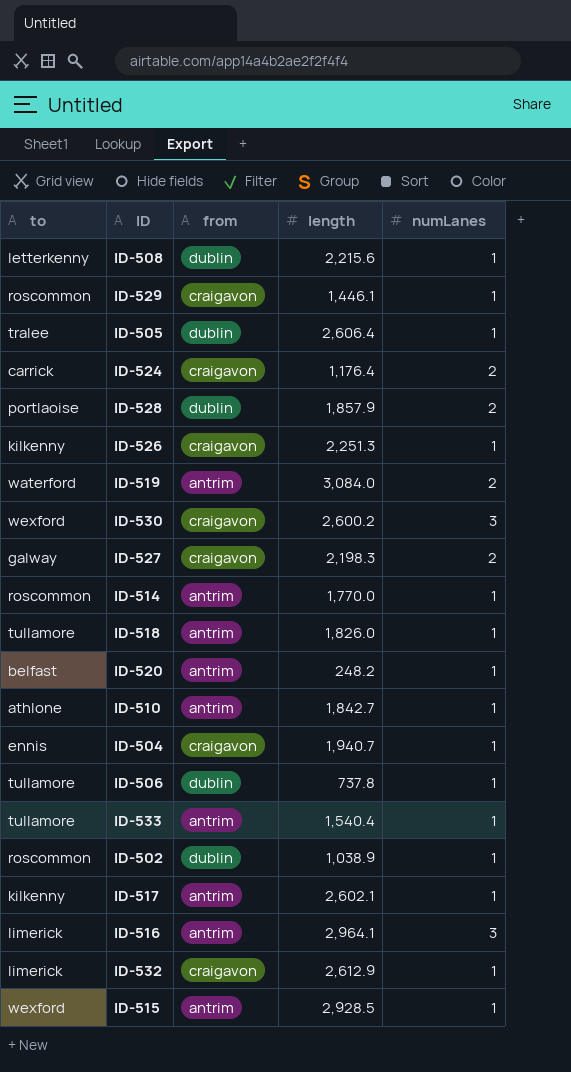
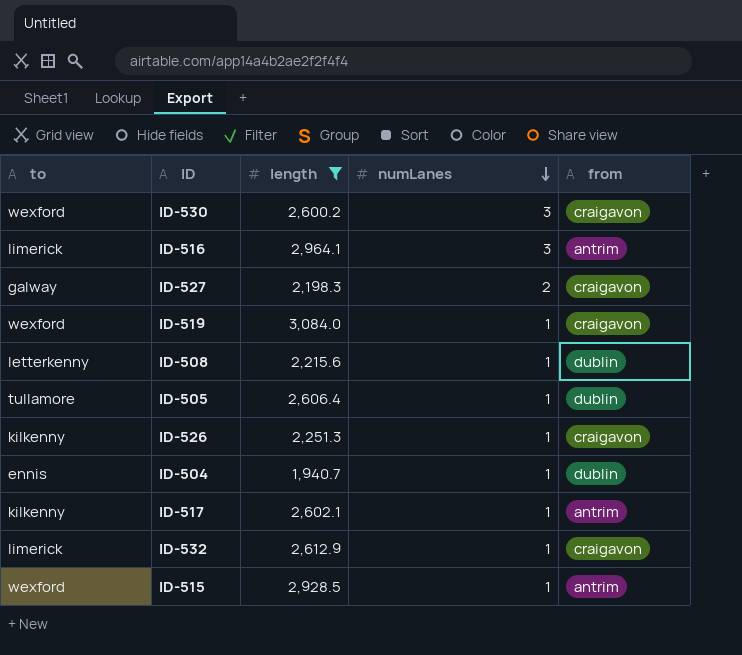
filter: none -> length >= 1,940.7
row order: none -> numLanes descending
column from | position: 3 -> 5
ID-519 | to: waterford -> wexford
ID-519 | numLanes: 2 -> 1
ID-519 | from: antrim -> craigavon
ID-505 | to: tralee -> tullamore
ID-504 | from: craigavon -> dublin

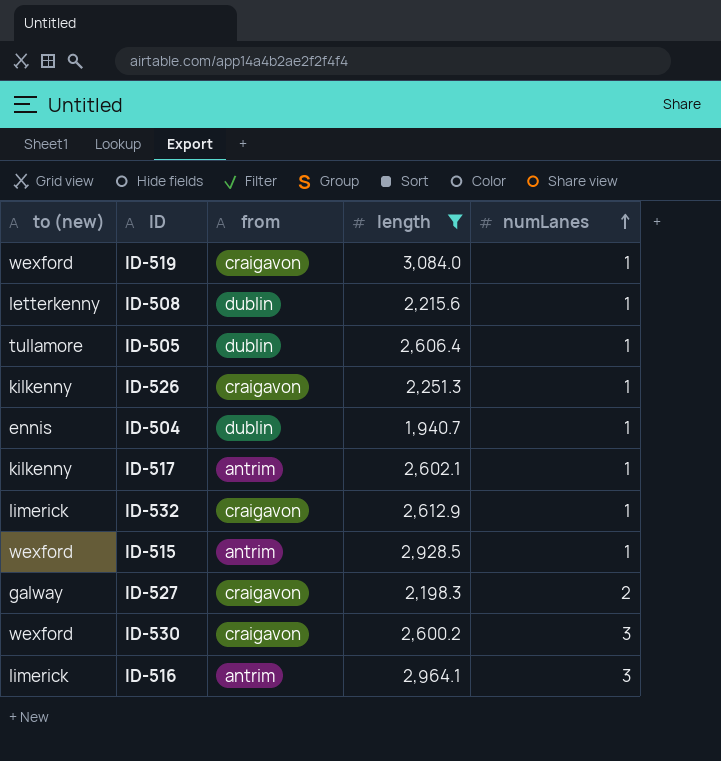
row order: numLanes descending -> numLanes ascending
column name: to -> to (new)
column from | position: 5 -> 3

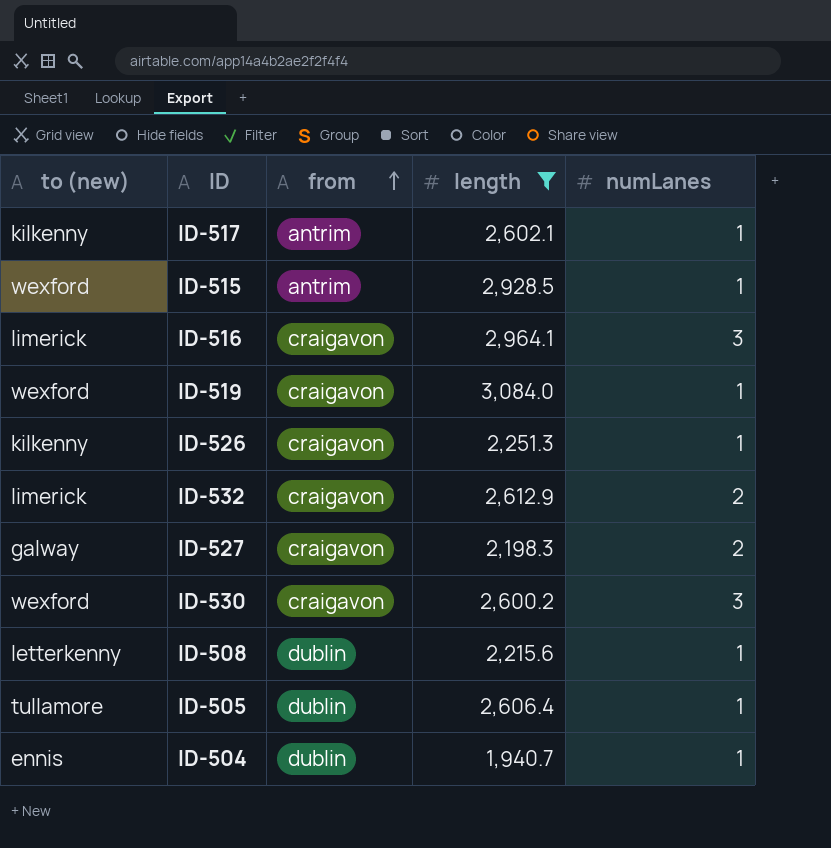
row order: numLanes ascending -> from ascending
ID-516 | from: antrim -> craigavon
ID-532 | numLanes: 1 -> 2

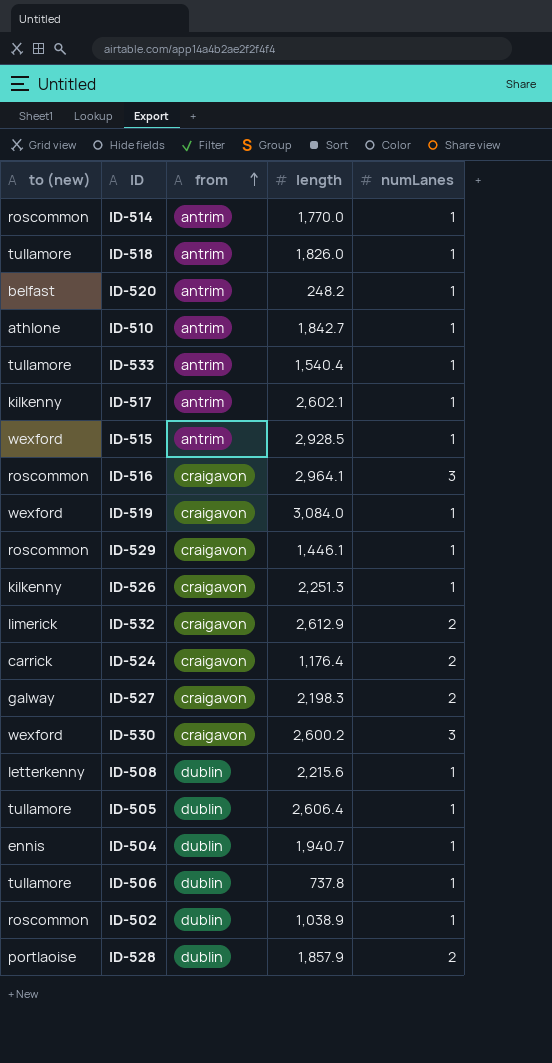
filter: length >= 1,940.7 -> none
ID-516 | to (new): limerick -> roscommon

